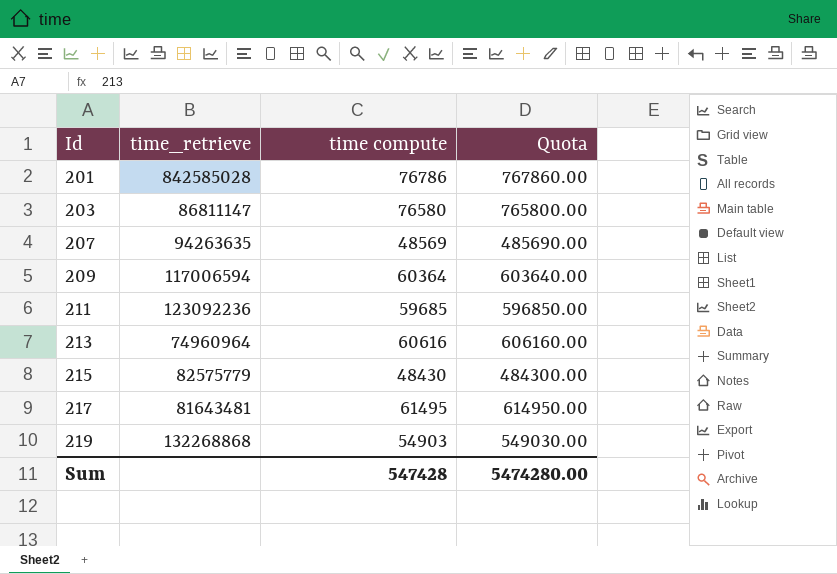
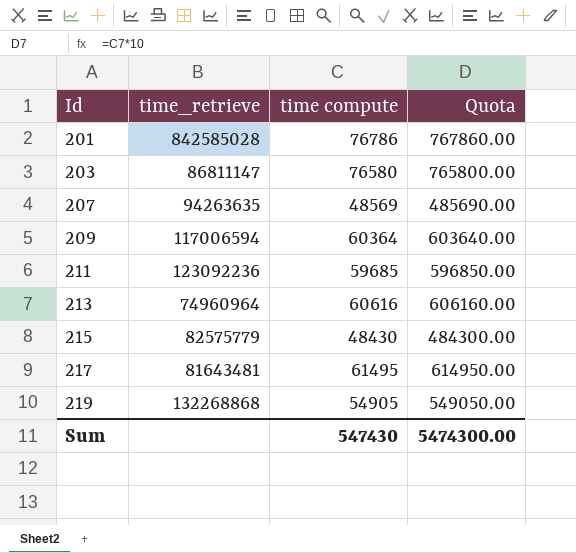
219 | time compute: 54903 -> 54905
219 | Quota: 549030.00 -> 549050.00
Sum | time compute: 547428 -> 547430
Sum | Quota: 5474280.00 -> 5474300.00

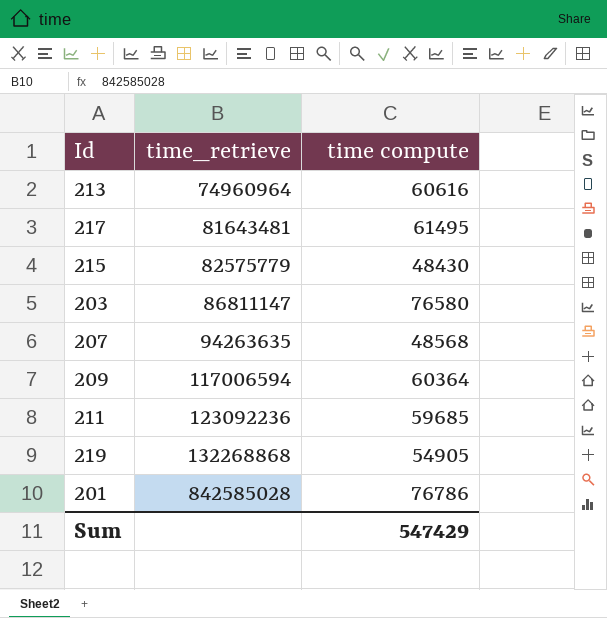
row order: Id ascending -> time_retrieve ascending
column Quota | formula: [time compute] * 10 -> none
207 | time compute: 48569 -> 48568
Sum | time compute: 547430 -> 547429

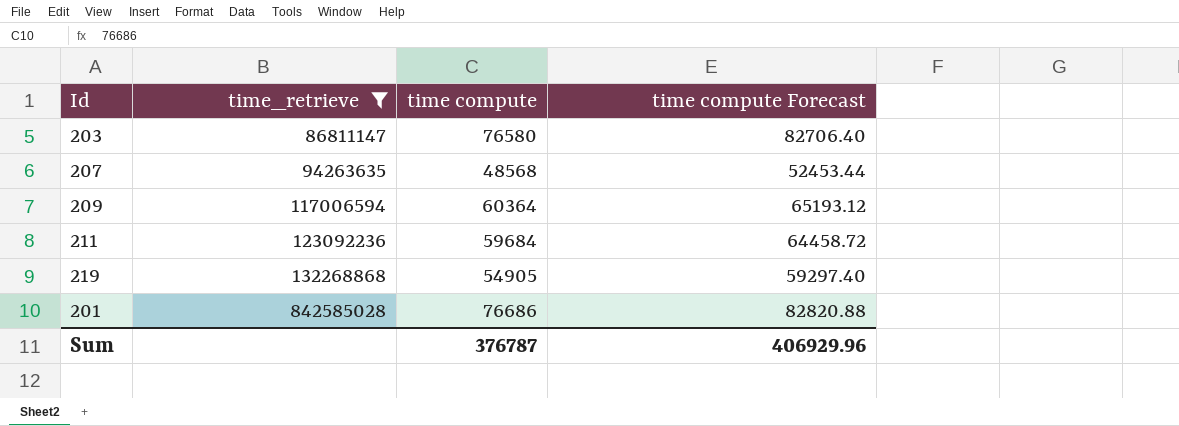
filter: none -> time_retrieve >= 86811147
column time compute Forecast | formula: none -> [time compute] * 1.08
211 | time compute: 59685 -> 59684
201 | time compute: 76786 -> 76686
Sum | time compute: 547429 -> 376787

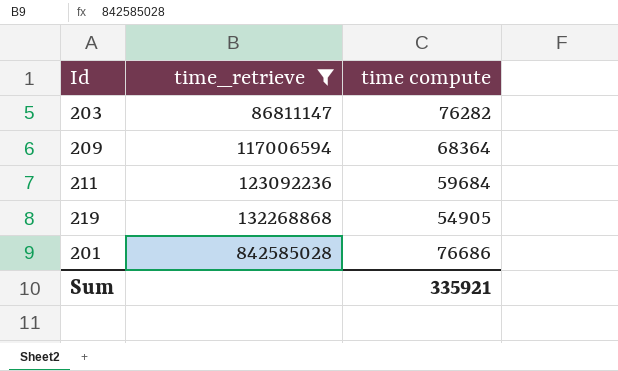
column time compute Forecast | formula: [time compute] * 1.08 -> none
row 207: 94263635 | 48568 | 52453.44 -> none
203 | time compute: 76580 -> 76282
209 | time compute: 60364 -> 68364
Sum | time compute: 376787 -> 335921

